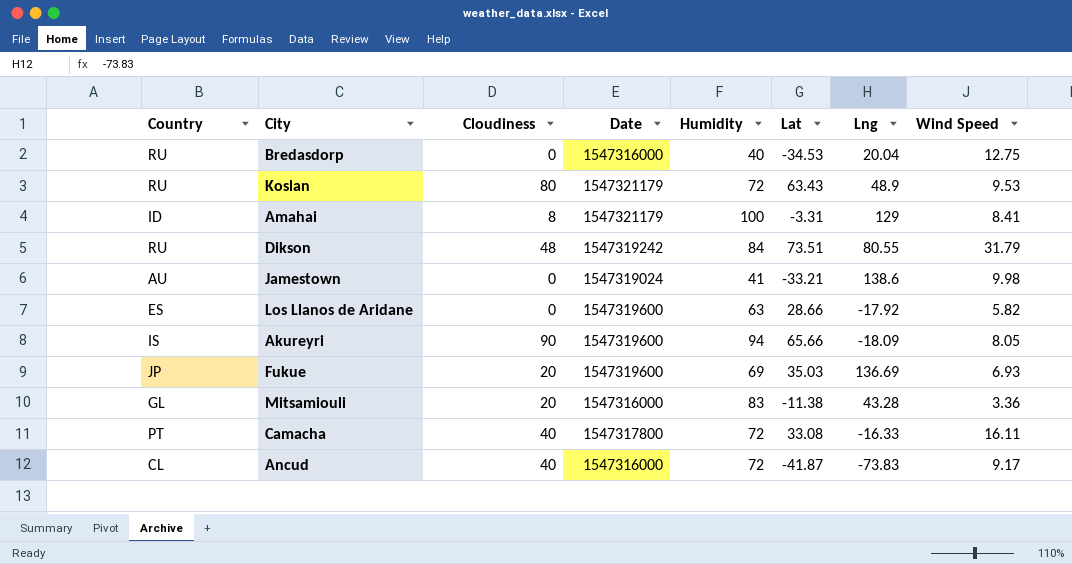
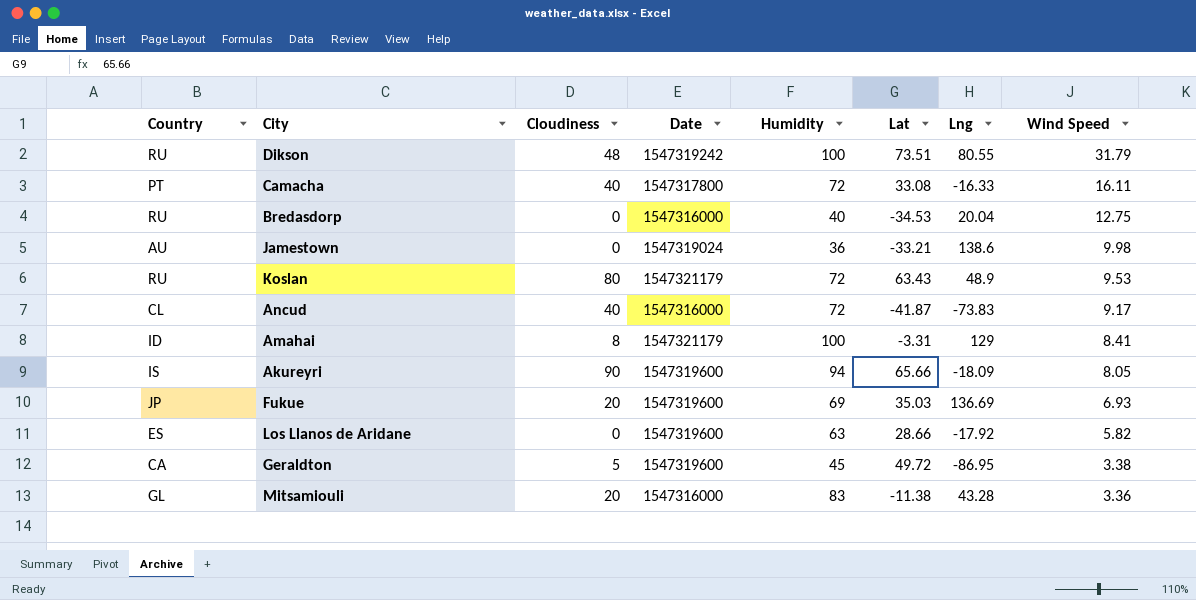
row order: none -> Wind Speed descending
Dikson | Humidity: 84 -> 100
Jamestown | Humidity: 41 -> 36
row Geraldton: none -> CA | 5 | 1547319600 | 45 | 49.72 | -86.95 | 3.38

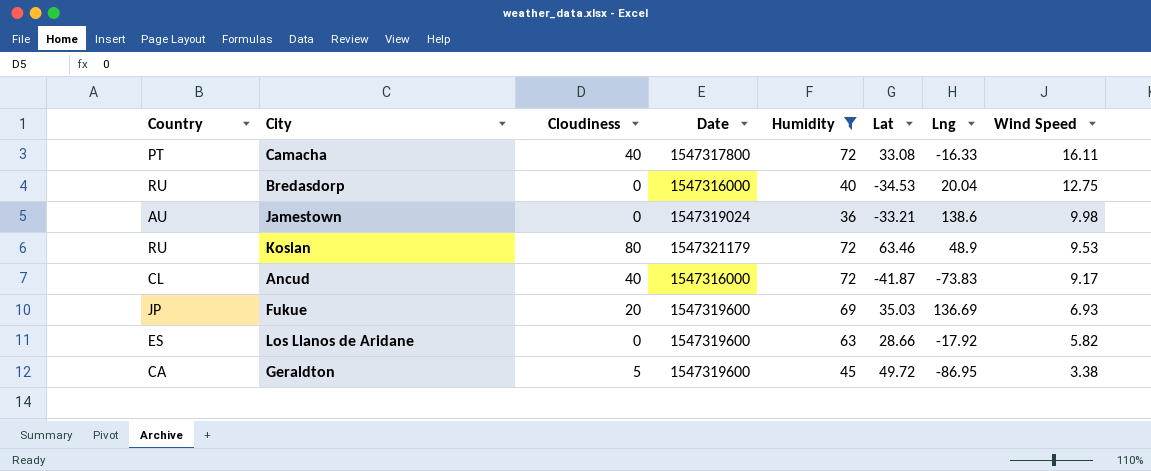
filter: none -> Humidity <= 72
Koslan | Lat: 63.43 -> 63.46

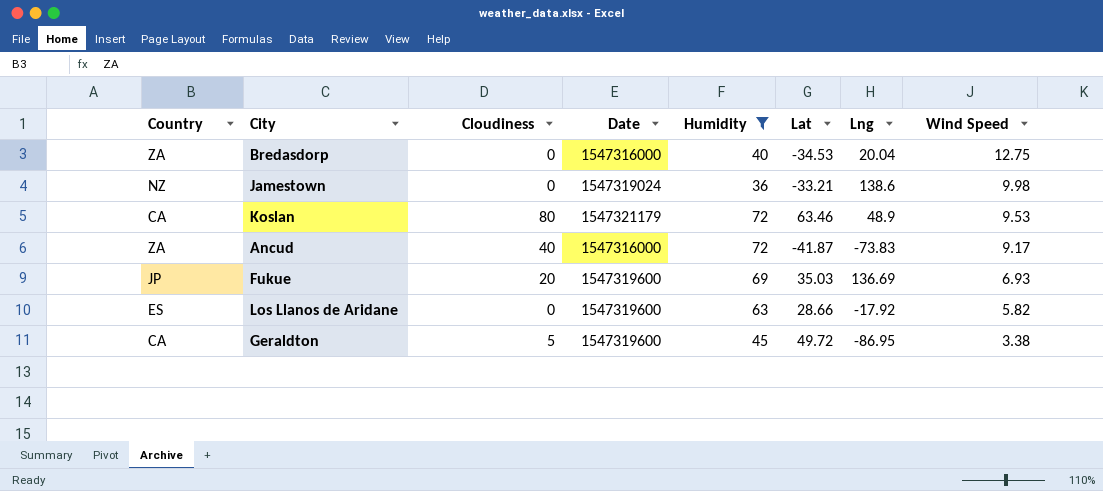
row Camacha: PT | 40 | 1547317800 | 72 | 33.08 | -16.33 | 16.11 -> none
Bredasdorp | Country: RU -> ZA
Jamestown | Country: AU -> NZ
Koslan | Country: RU -> CA
Ancud | Country: CL -> ZA

